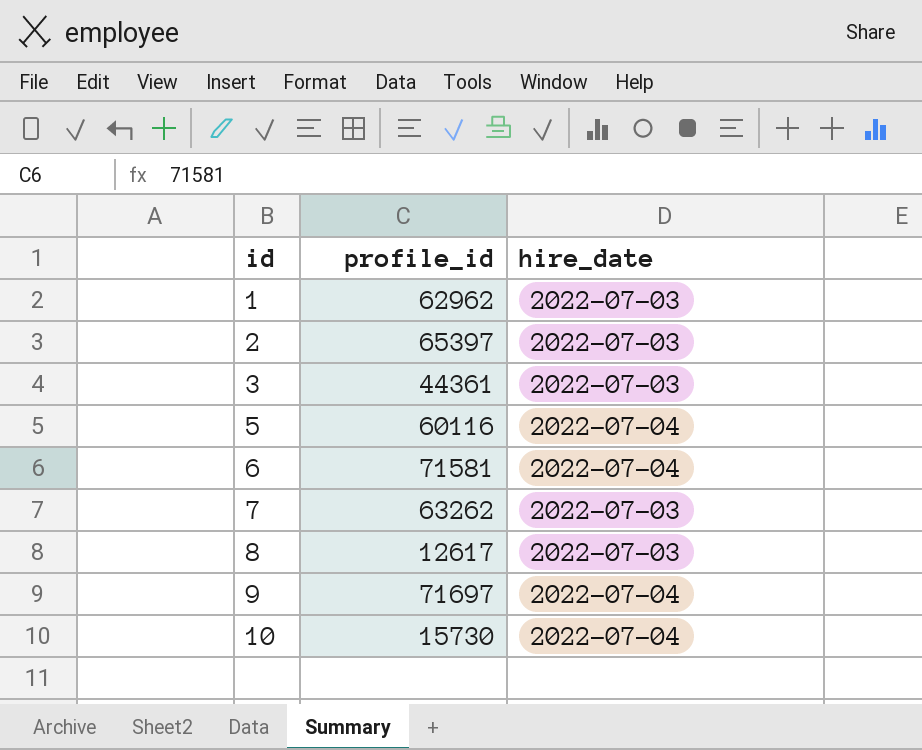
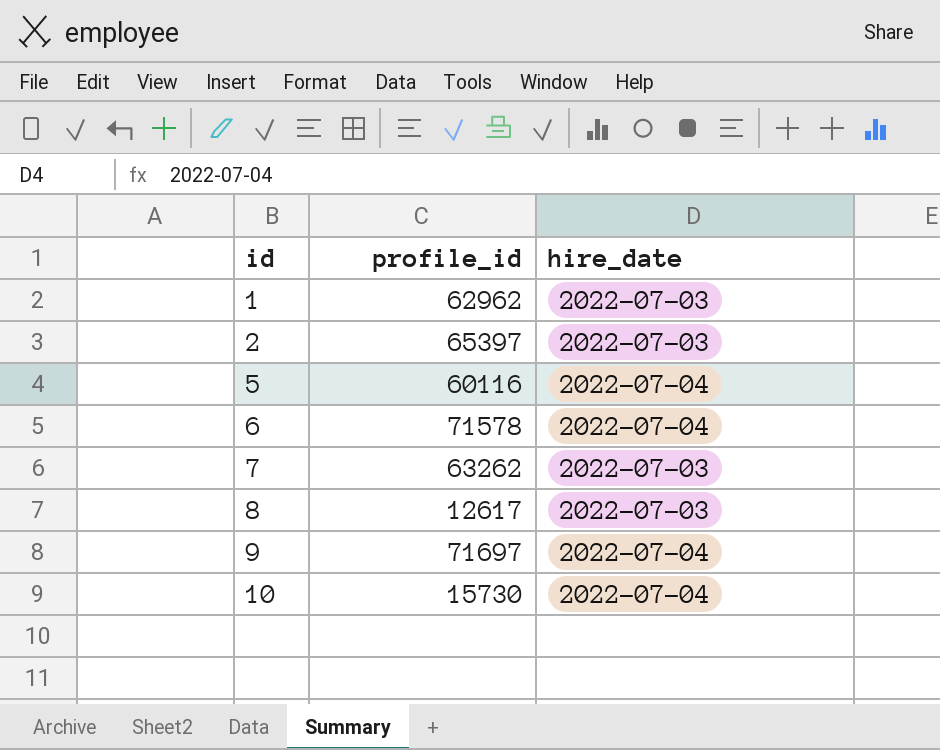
row 3: 44361 | 2022-07-03 -> none
6 | profile_id: 71581 -> 71578

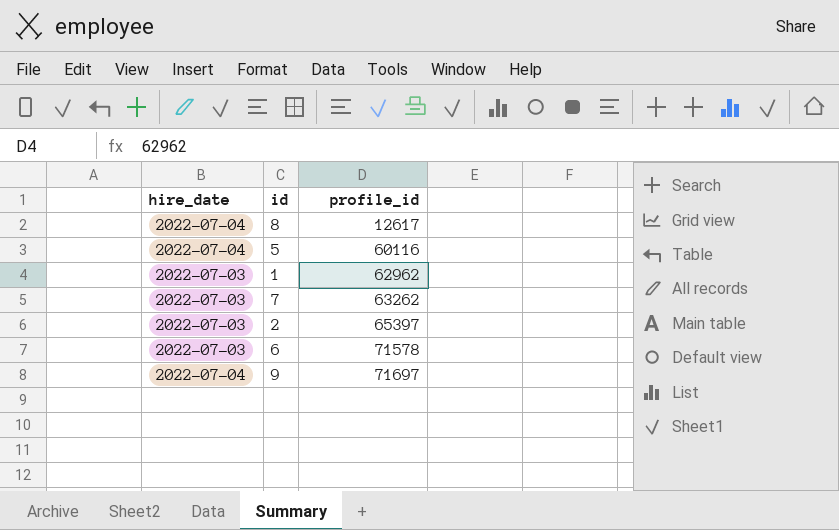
row order: id ascending -> profile_id ascending
column hire_date | position: 3 -> 1
row 10: 15730 | 2022-07-04 -> none
8 | hire_date: 2022-07-03 -> 2022-07-04
6 | hire_date: 2022-07-04 -> 2022-07-03

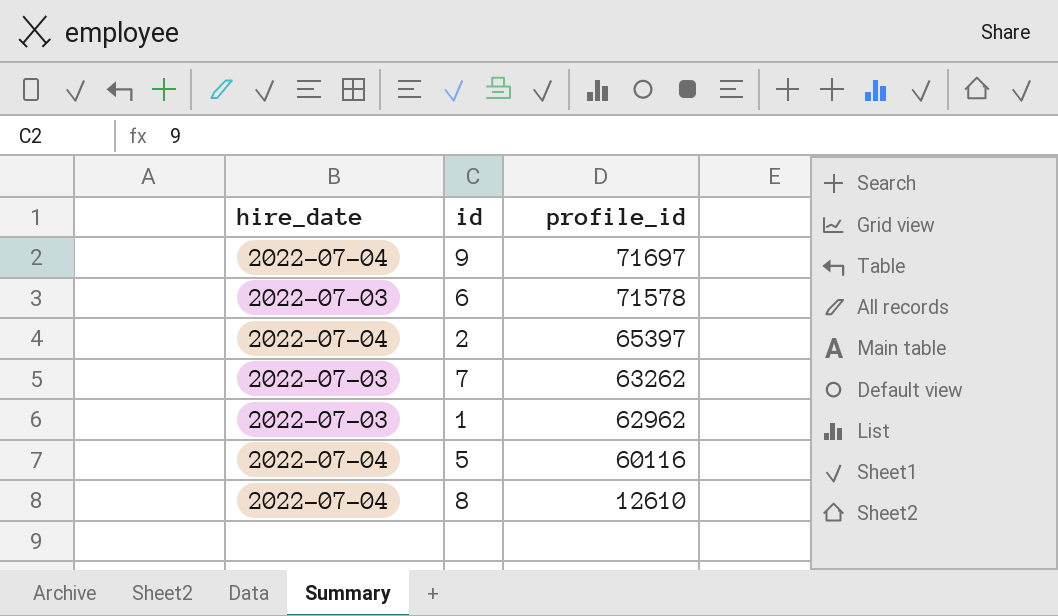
row order: profile_id ascending -> profile_id descending
2 | hire_date: 2022-07-03 -> 2022-07-04
8 | profile_id: 12617 -> 12610

